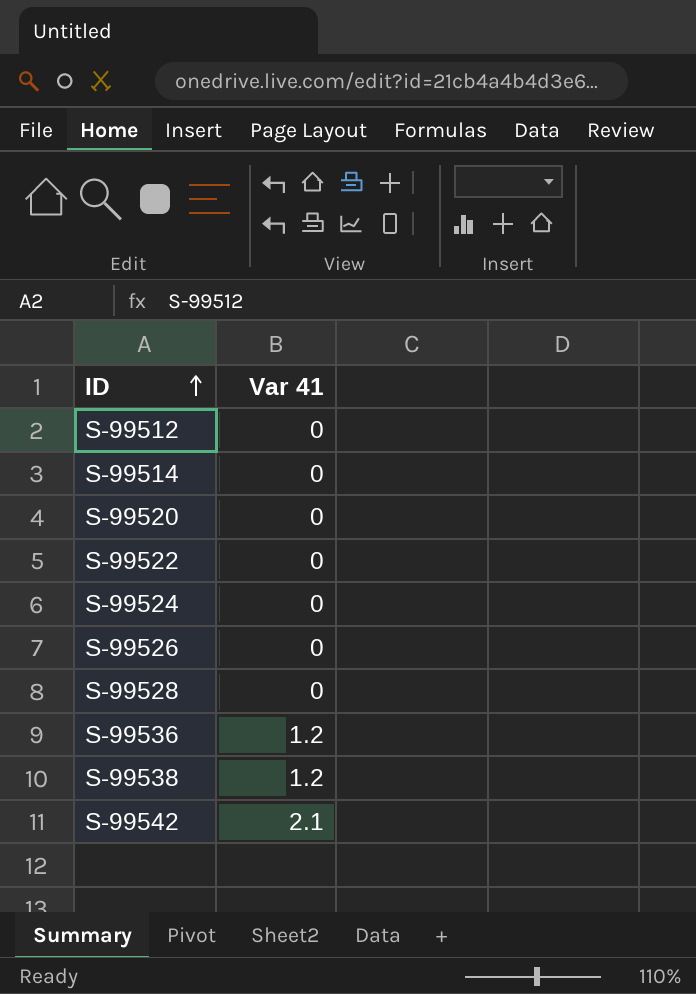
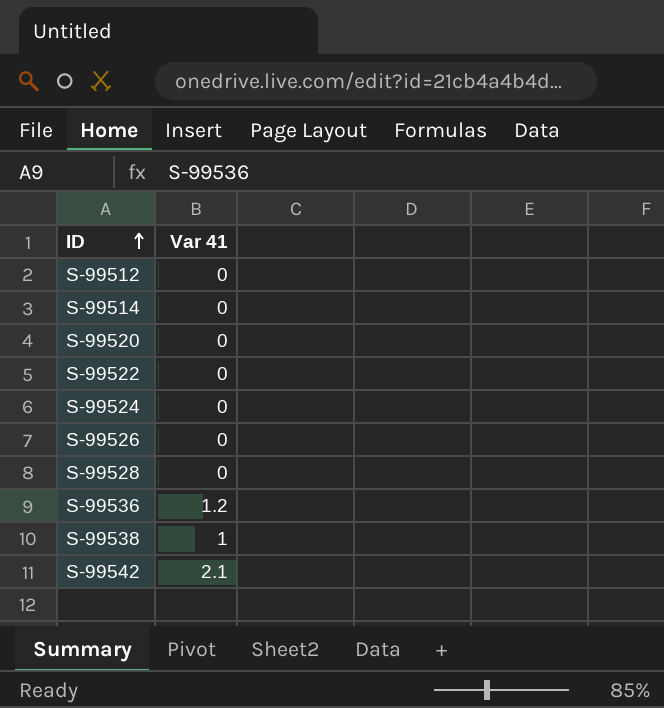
S-99538 | Var 41: 1.2 -> 1

